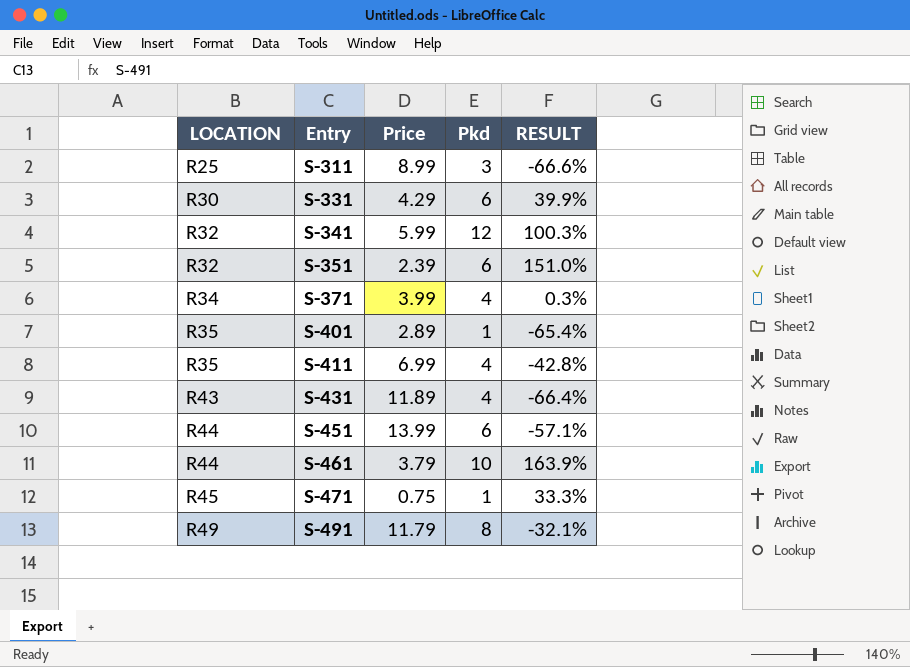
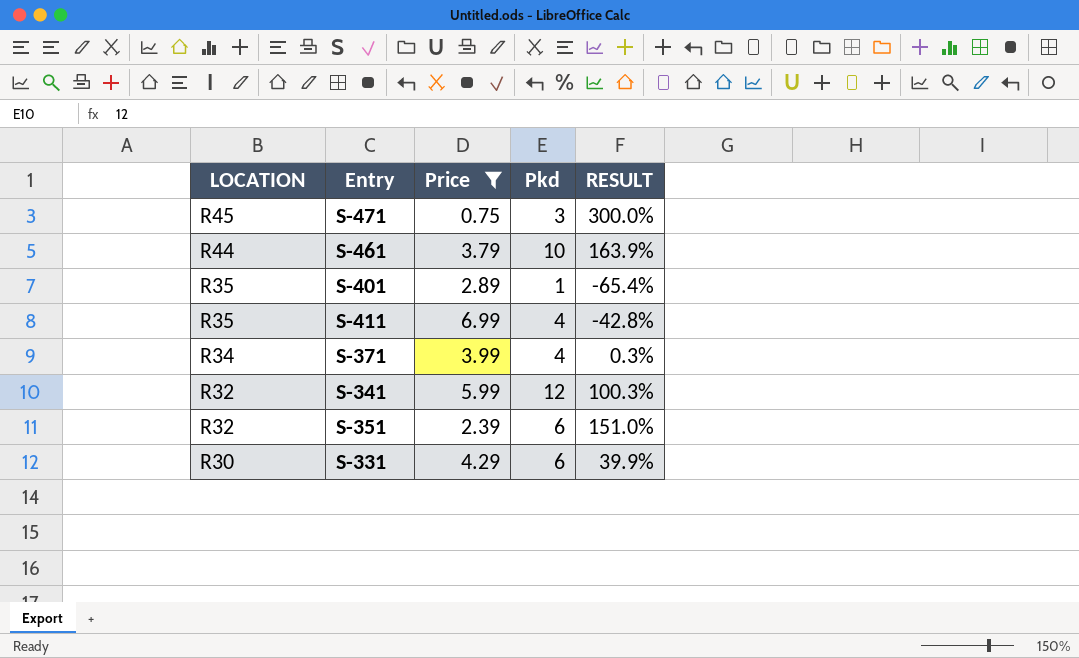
filter: none -> Price <= 6.99
row order: LOCATION ascending -> LOCATION descending
S-471 | Pkd: 1 -> 3
S-471 | RESULT: 33.3% -> 300.0%

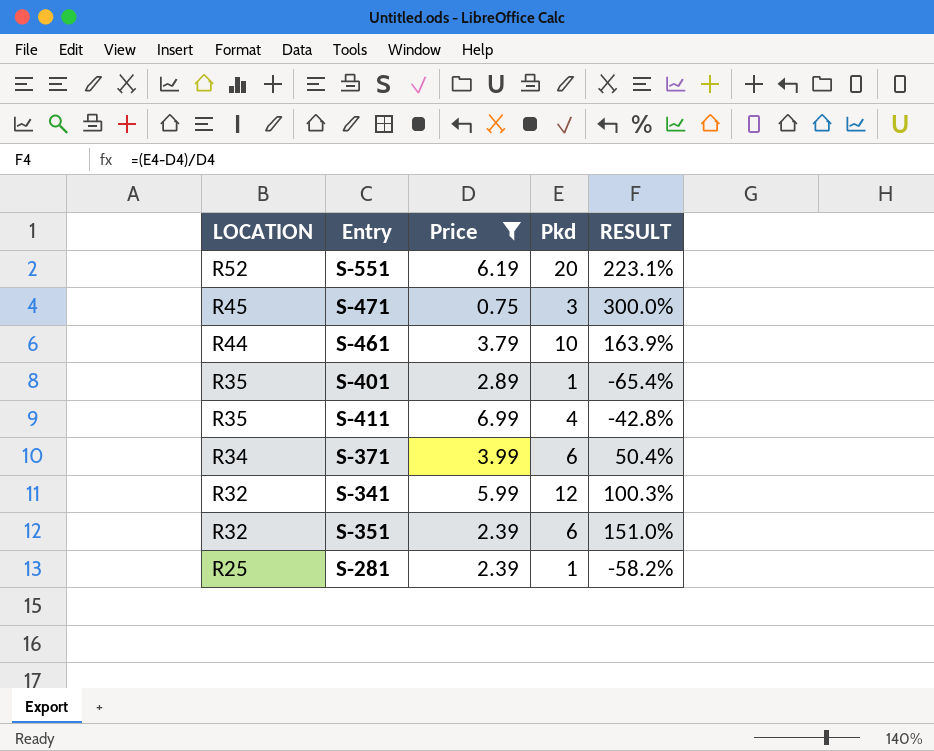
row S-331: R30 | 4.29 | 6 | 39.9% -> none
row S-551: none -> R52 | 6.19 | 20 | 223.1%
S-371 | Pkd: 4 -> 6
S-371 | RESULT: 0.3% -> 50.4%
row S-281: none -> R25 | 2.39 | 1 | -58.2%

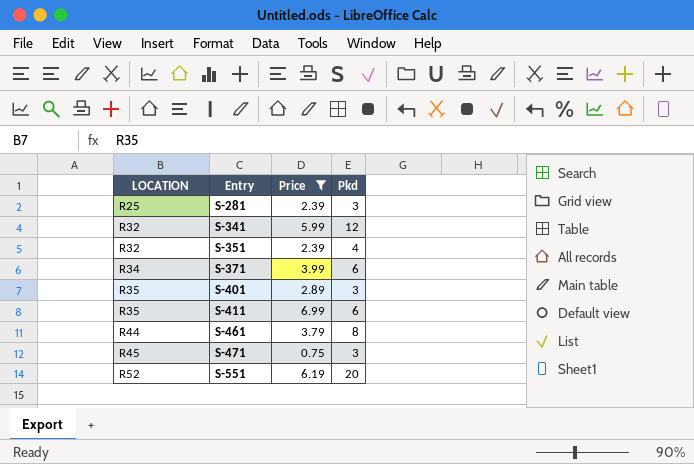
row order: LOCATION descending -> LOCATION ascending
column RESULT | formula: ([Pkd] - [Price]) / [Price] -> none
S-281 | Pkd: 1 -> 3
S-351 | Pkd: 6 -> 4
S-401 | Pkd: 1 -> 3
S-411 | Pkd: 4 -> 6
S-461 | Pkd: 10 -> 8

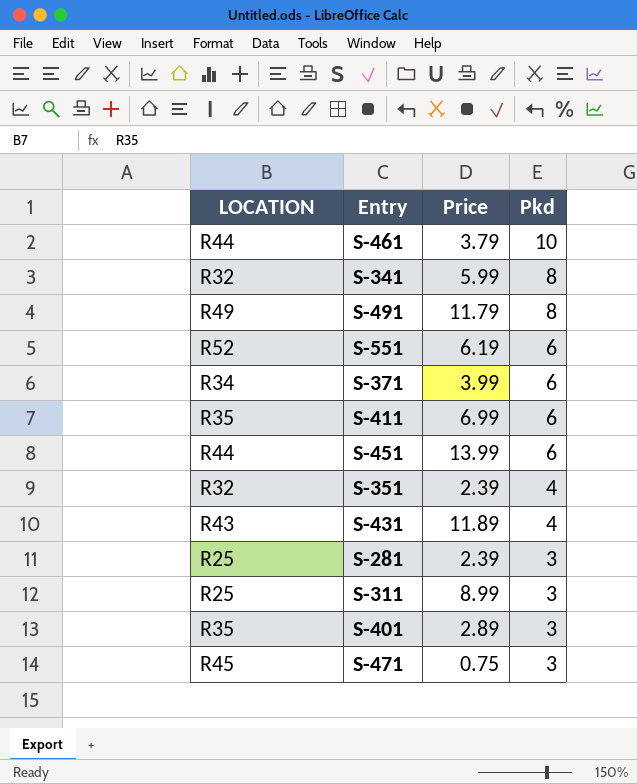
filter: Price <= 6.99 -> none
row order: LOCATION ascending -> Pkd descending
S-461 | Pkd: 8 -> 10
S-341 | Pkd: 12 -> 8
S-551 | Pkd: 20 -> 6

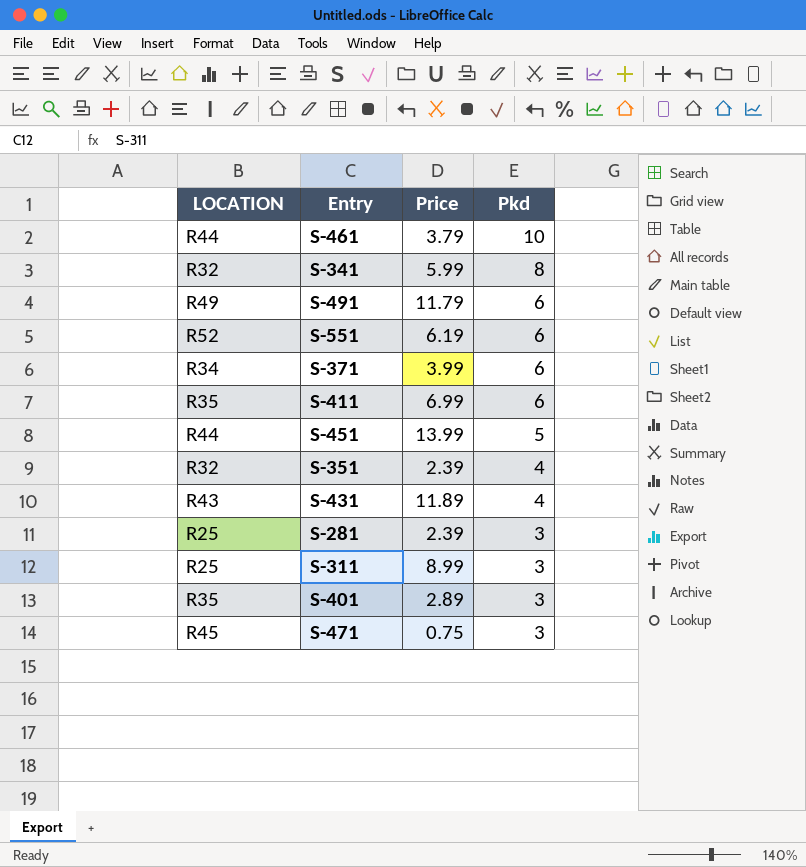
S-491 | Pkd: 8 -> 6
S-451 | Pkd: 6 -> 5

